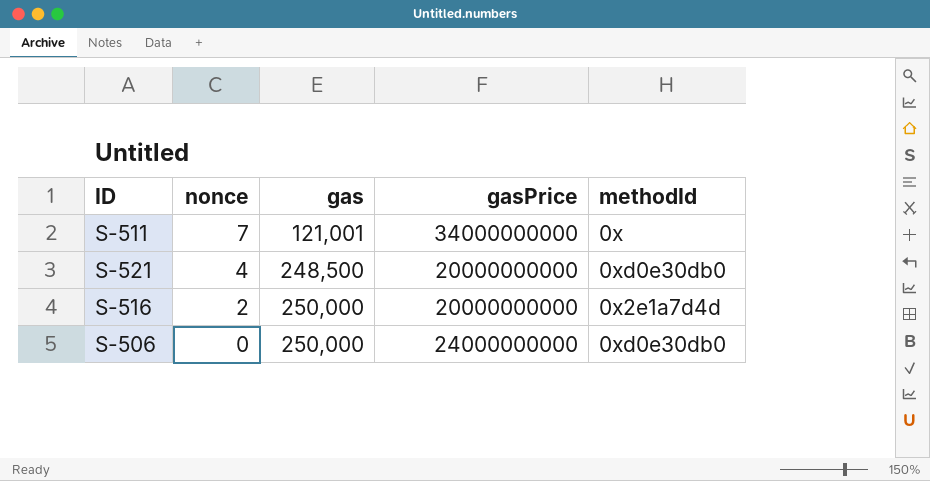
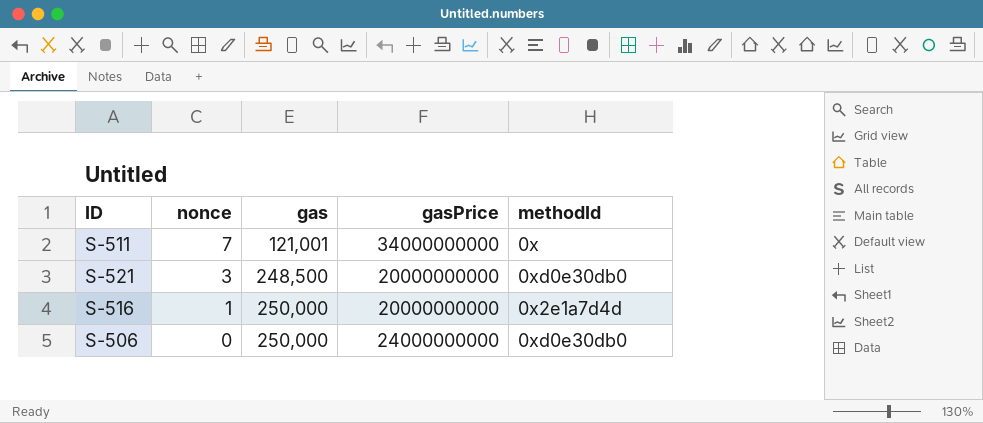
S-521 | nonce: 4 -> 3
S-516 | nonce: 2 -> 1

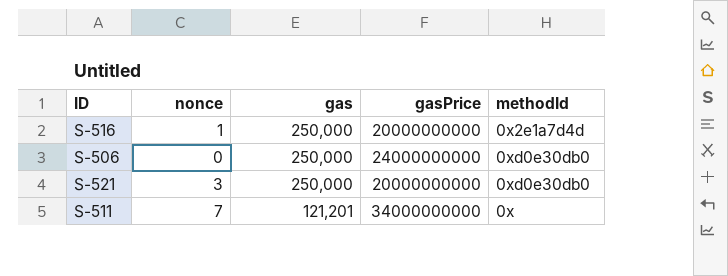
row order: nonce descending -> gas descending
S-521 | gas: 248,500 -> 250,000
S-511 | gas: 121,001 -> 121,201

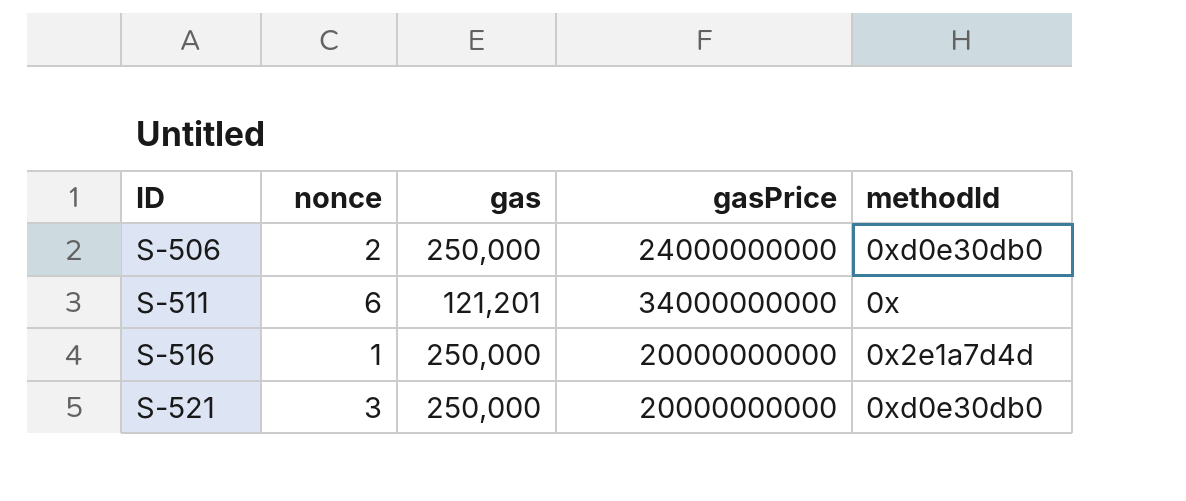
row order: gas descending -> ID ascending
S-506 | nonce: 0 -> 2
S-511 | nonce: 7 -> 6

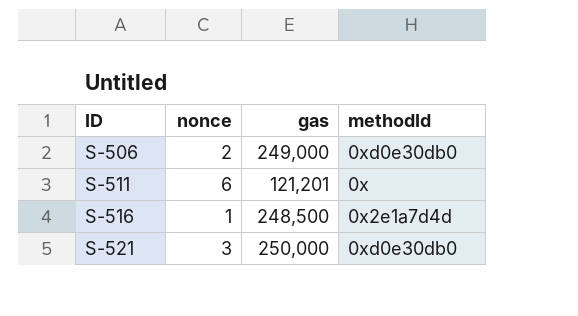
column gasPrice | position: 4 -> none
S-506 | gas: 250,000 -> 249,000
S-516 | gas: 250,000 -> 248,500

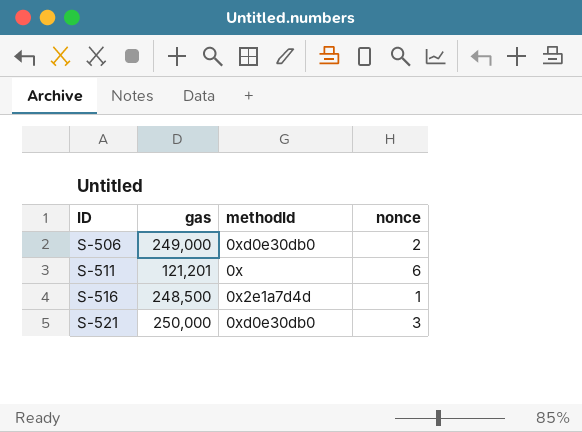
column nonce | position: 2 -> 4

